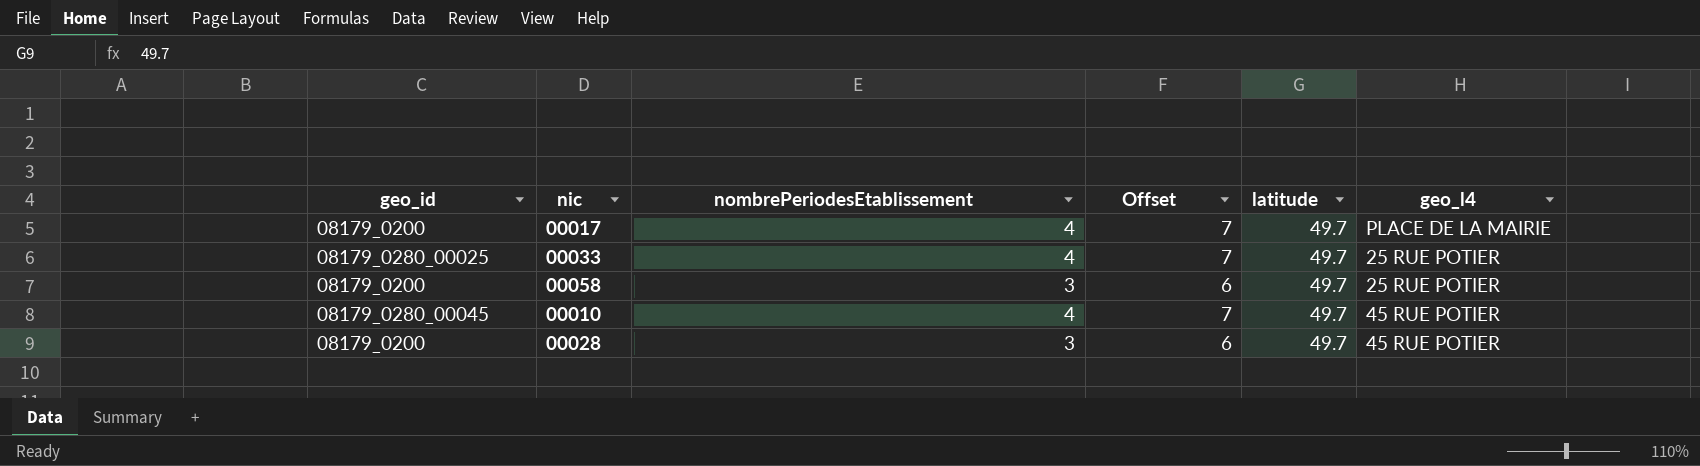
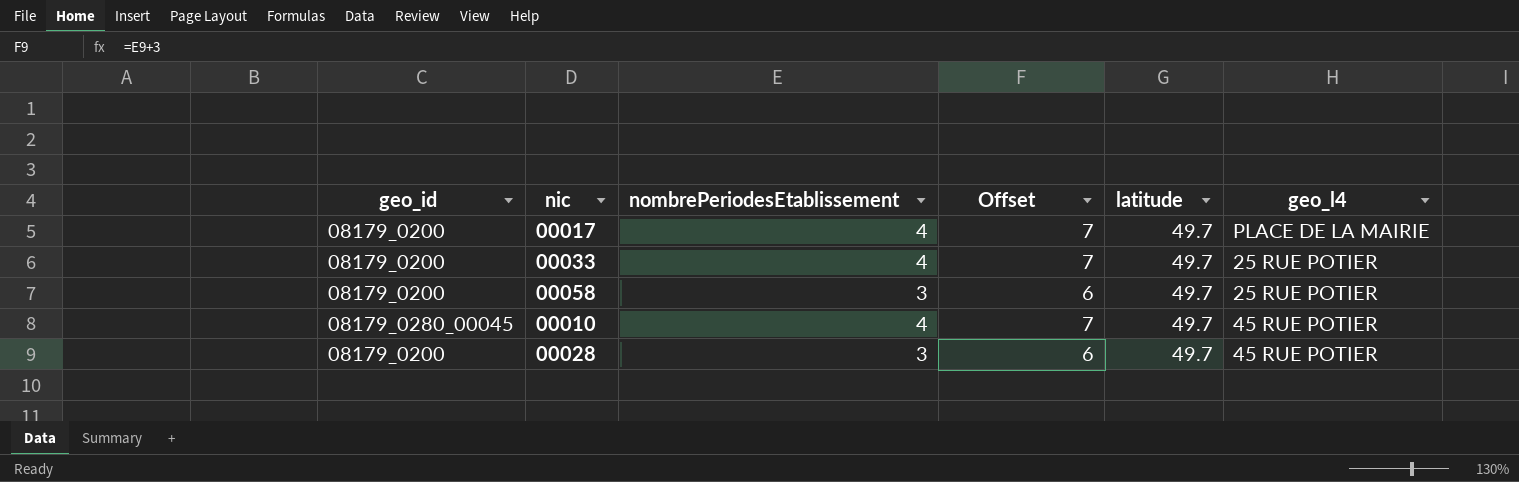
00033 | geo_id: 08179_0280_00025 -> 08179_0200

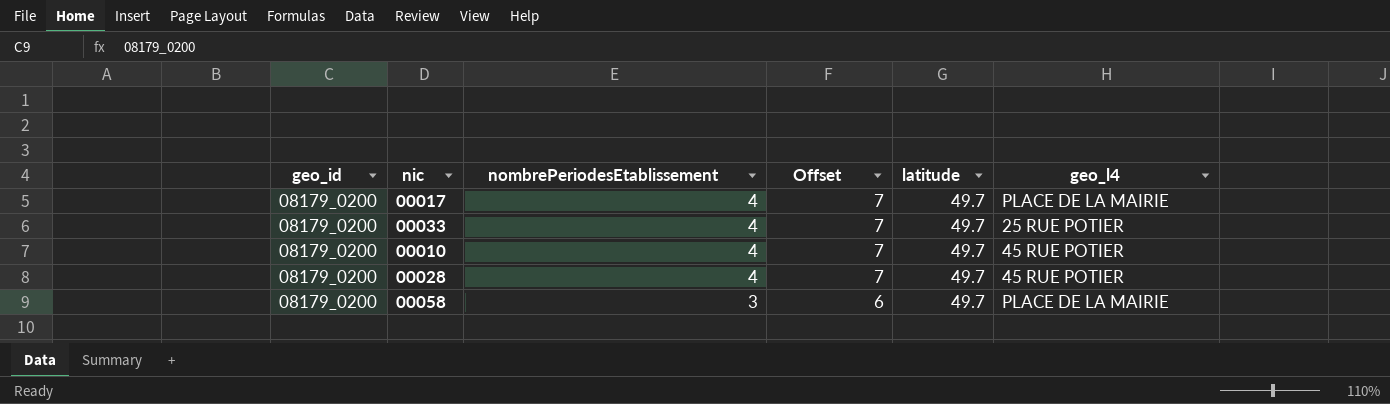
row order: none -> nombrePeriodesEtablissement descending
00010 | geo_id: 08179_0280_00045 -> 08179_0200
00028 | nombrePeriodesEtablissement: 3 -> 4
00028 | Offset: 6 -> 7
00058 | geo_l4: 25 RUE POTIER -> PLACE DE LA MAIRIE

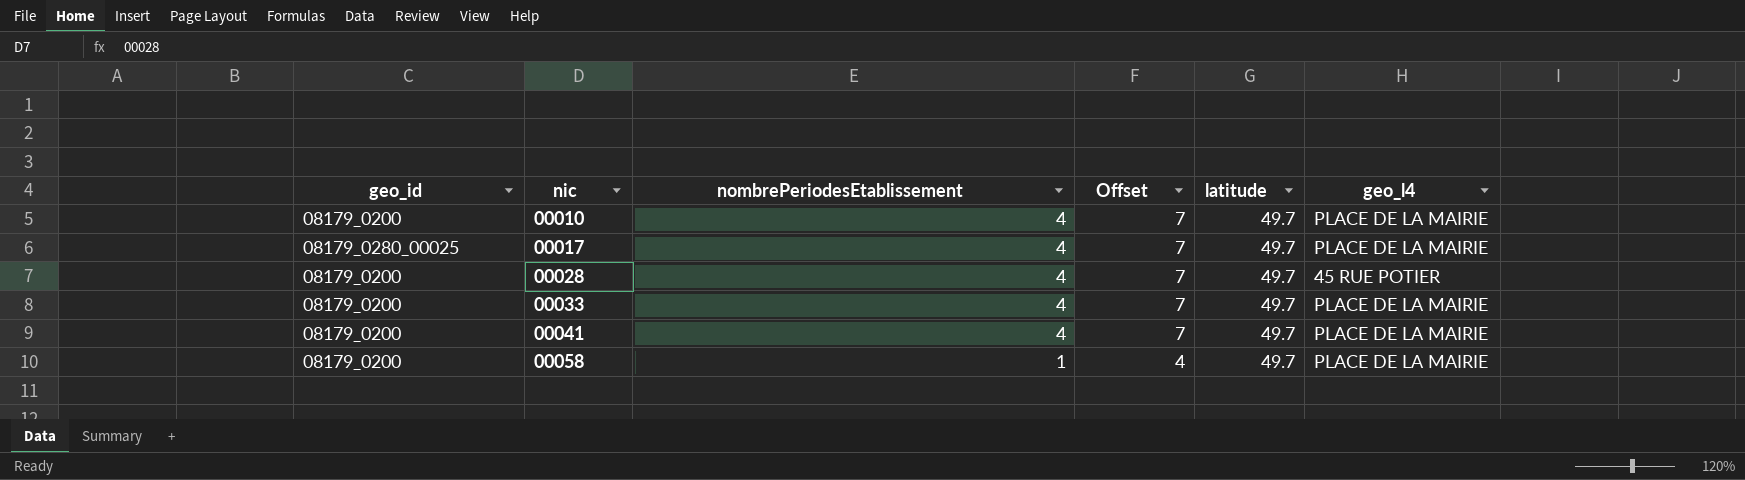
row order: nombrePeriodesEtablissement descending -> nic ascending
00010 | geo_l4: 45 RUE POTIER -> PLACE DE LA MAIRIE
00017 | geo_id: 08179_0200 -> 08179_0280_00025
00033 | geo_l4: 25 RUE POTIER -> PLACE DE LA MAIRIE
row 00041: none -> 08179_0200 | 4 | 7 | 49.7 | PLACE DE LA MAIRIE
00058 | nombrePeriodesEtablissement: 3 -> 1
00058 | Offset: 6 -> 4

